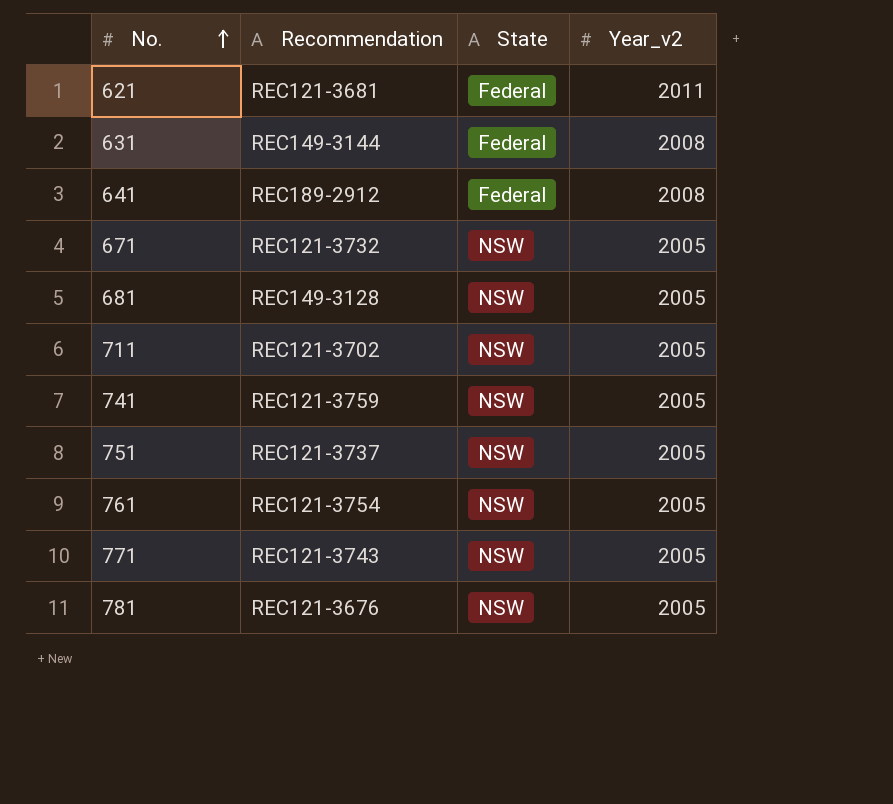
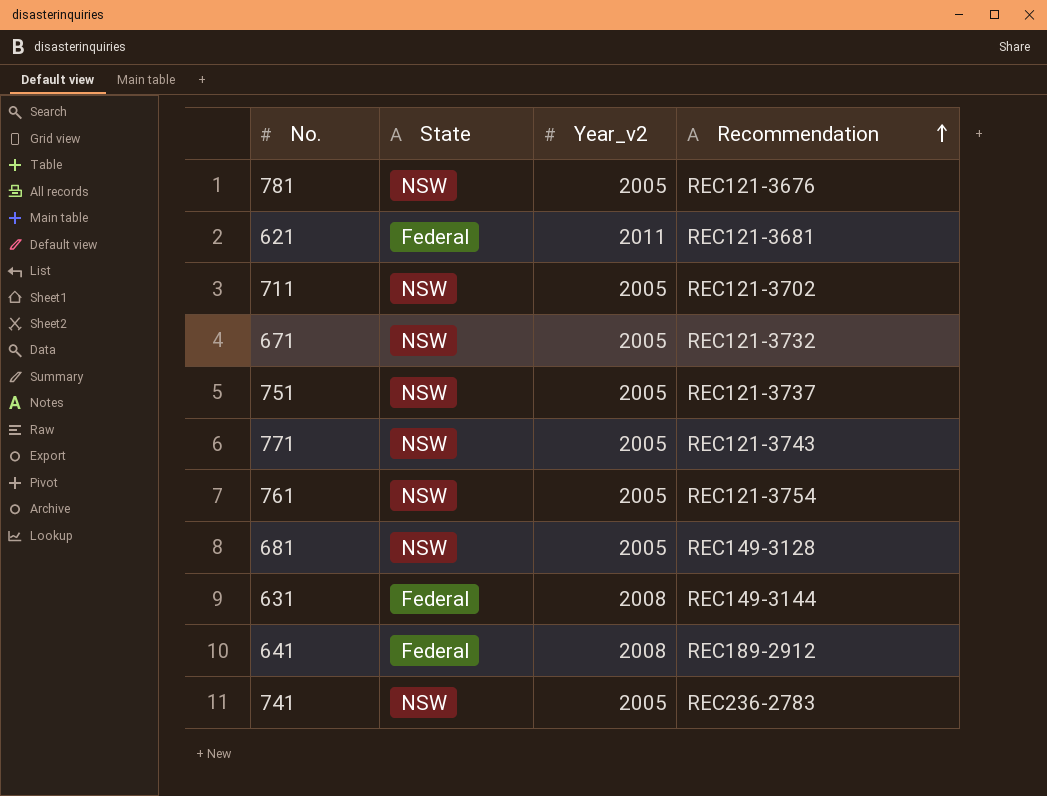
row order: No. ascending -> Recommendation ascending
column Recommendation | position: 2 -> 4
741 | Recommendation: REC121-3759 -> REC236-2783

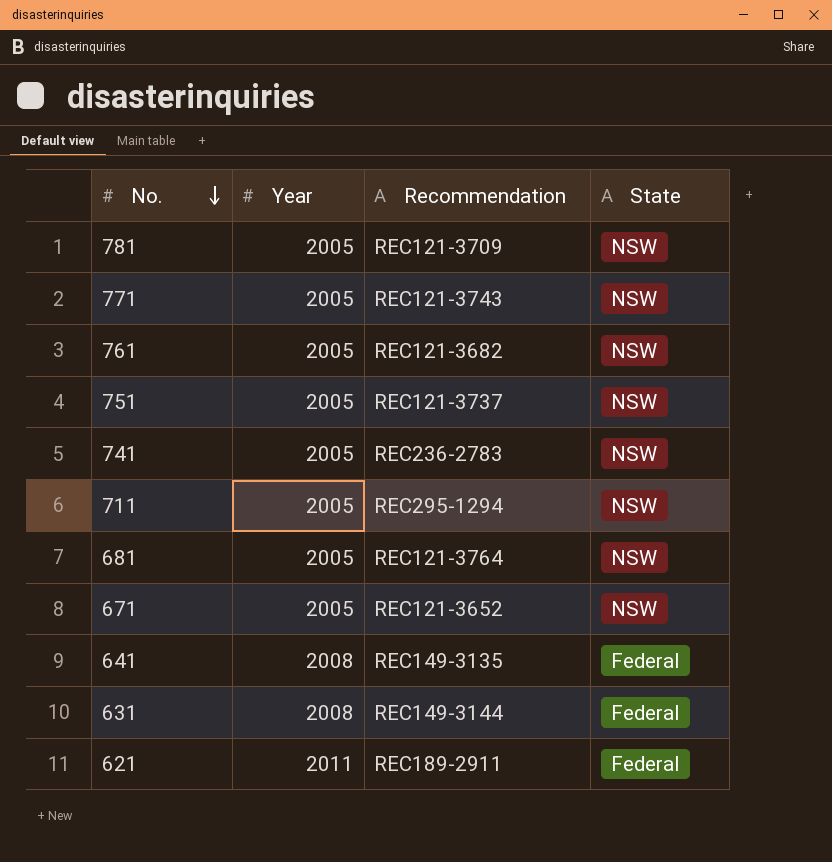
row order: Recommendation ascending -> No. descending
column name: Year_v2 -> Year
column State | position: 2 -> 4
781 | Recommendation: REC121-3676 -> REC121-3709
761 | Recommendation: REC121-3754 -> REC121-3682
711 | Recommendation: REC121-3702 -> REC295-1294
681 | Recommendation: REC149-3128 -> REC121-3764
671 | Recommendation: REC121-3732 -> REC121-3652
641 | Recommendation: REC189-2912 -> REC149-3135
621 | Recommendation: REC121-3681 -> REC189-2911

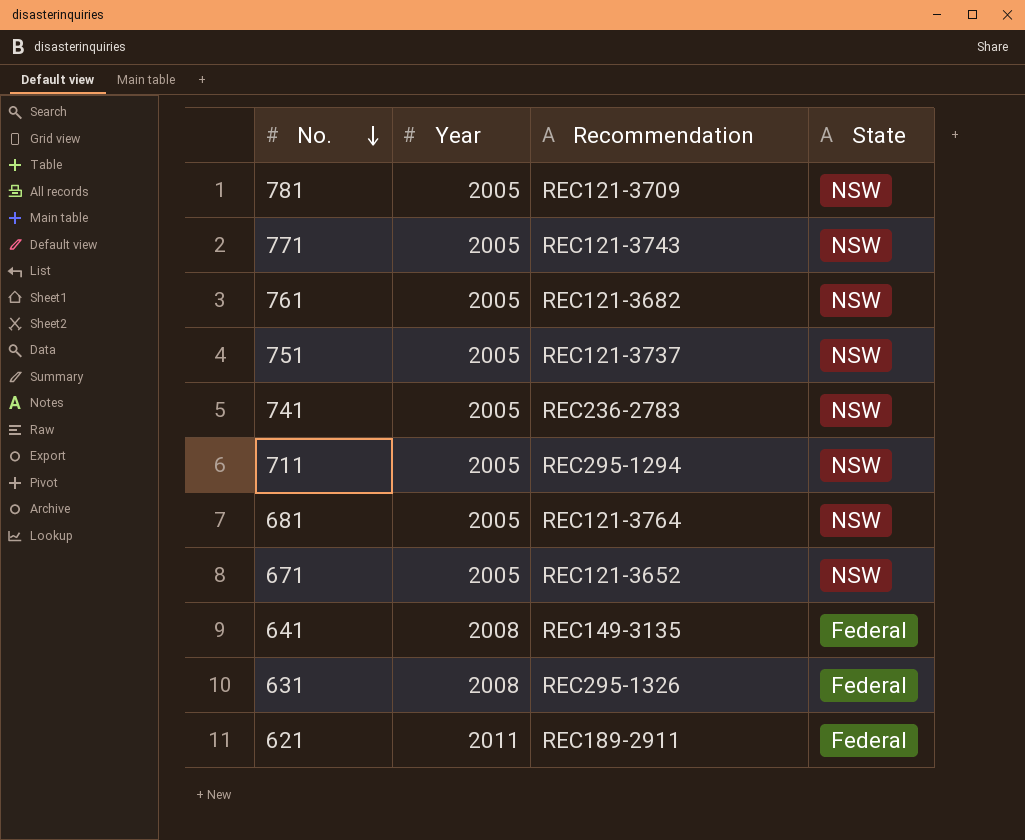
631 | Recommendation: REC149-3144 -> REC295-1326

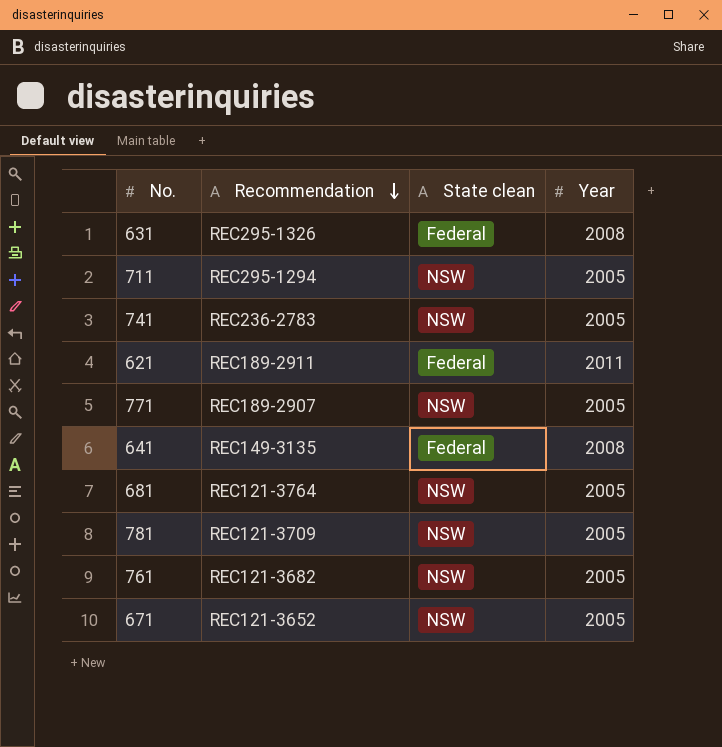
row order: No. descending -> Recommendation descending
column name: State -> State clean
column Year | position: 2 -> 4
row 751: 2005 | REC121-3737 | NSW -> none
771 | Recommendation: REC121-3743 -> REC189-2907

